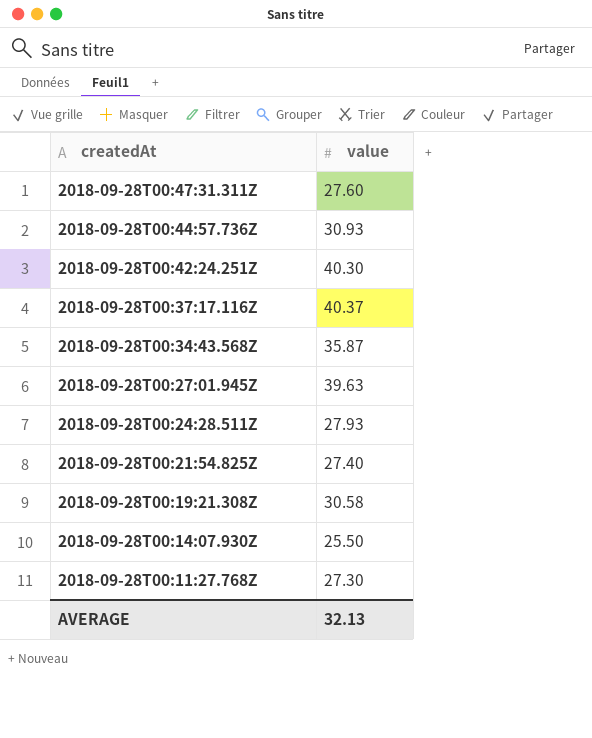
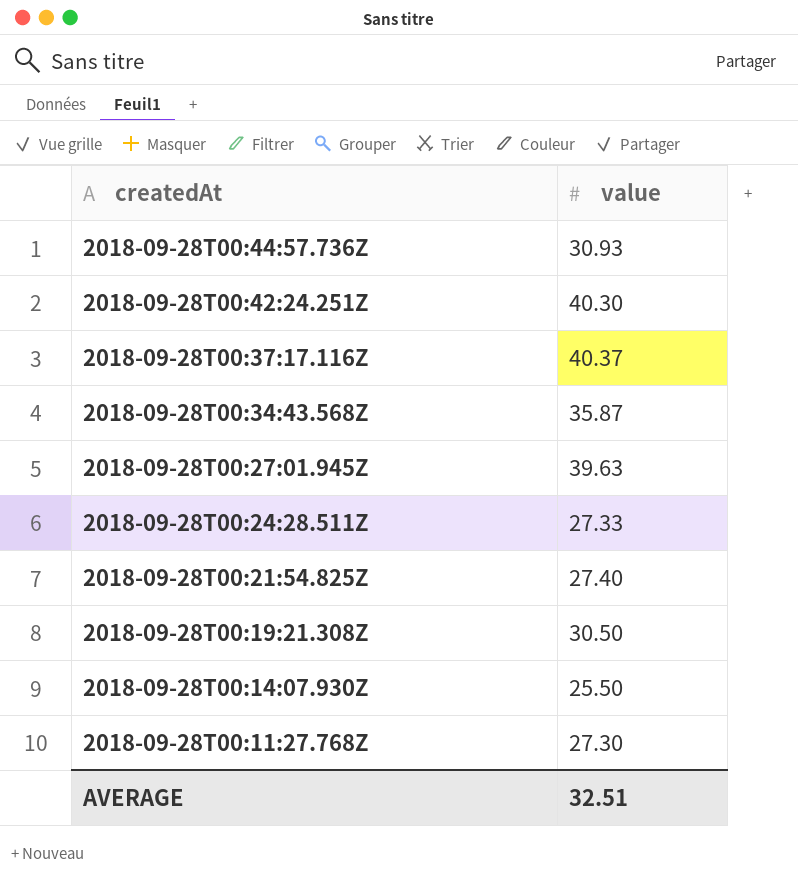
row 2018-09-28T00:47:31.311Z: 27.60 -> none
2018-09-28T00:24:28.511Z | value: 27.93 -> 27.33
2018-09-28T00:19:21.308Z | value: 30.58 -> 30.50
AVERAGE | value: 32.13 -> 32.51

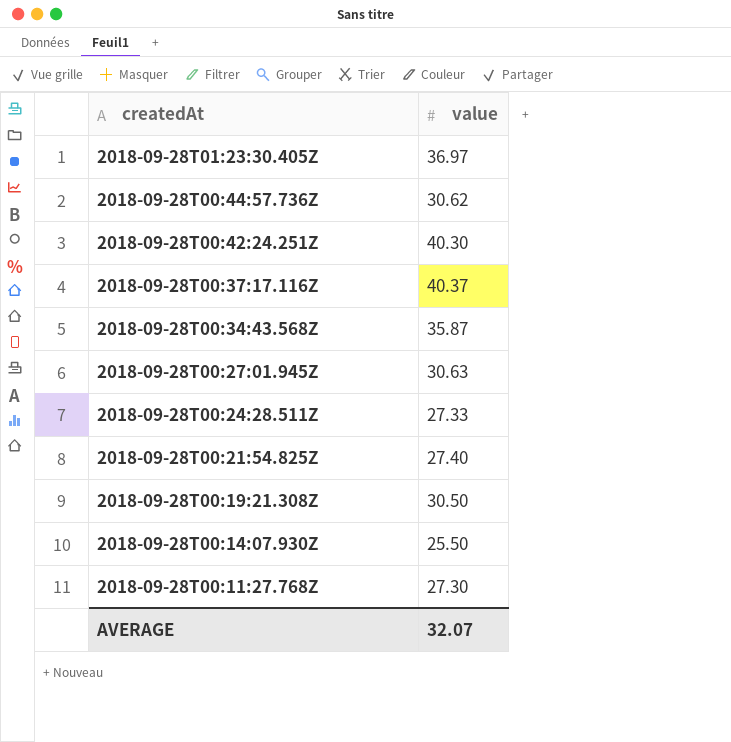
row 2018-09-28T01:23:30.405Z: none -> 36.97
2018-09-28T00:44:57.736Z | value: 30.93 -> 30.62
2018-09-28T00:27:01.945Z | value: 39.63 -> 30.63
AVERAGE | value: 32.51 -> 32.07

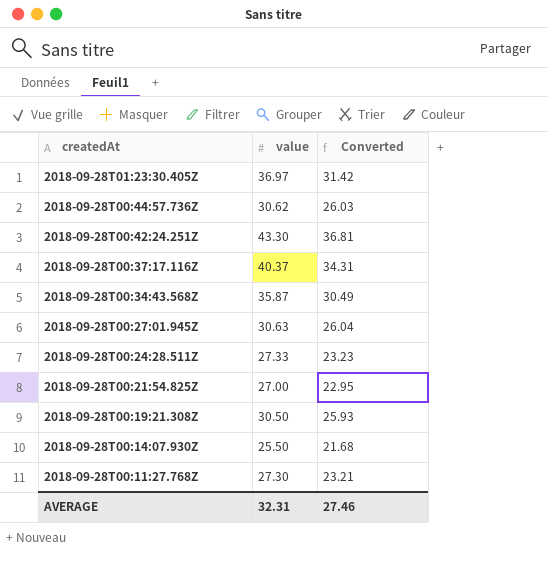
column Converted | formula: none -> [value] * 0.85
2018-09-28T00:42:24.251Z | value: 40.30 -> 43.30
2018-09-28T00:21:54.825Z | value: 27.40 -> 27.00
AVERAGE | value: 32.07 -> 32.31

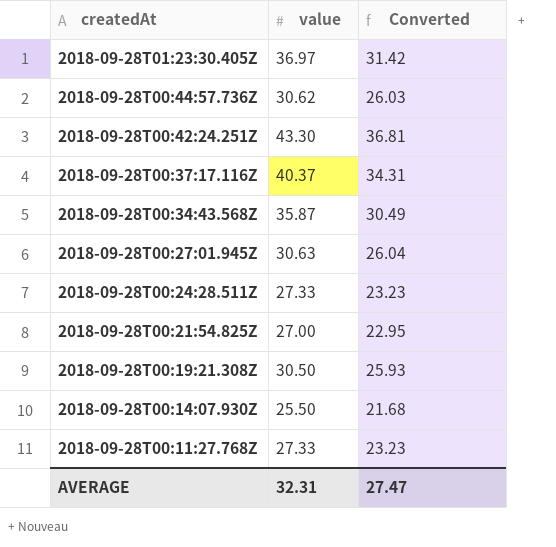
2018-09-28T00:11:27.768Z | value: 27.30 -> 27.33
2018-09-28T00:11:27.768Z | Converted: 23.21 -> 23.23
AVERAGE | Converted: 27.46 -> 27.47

